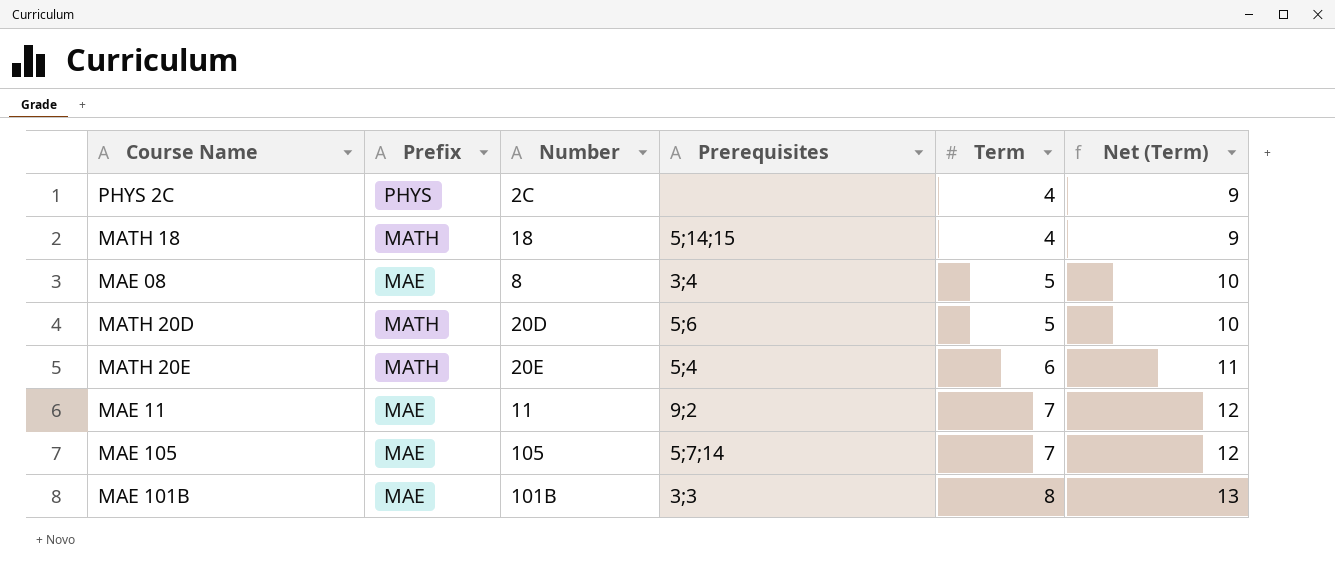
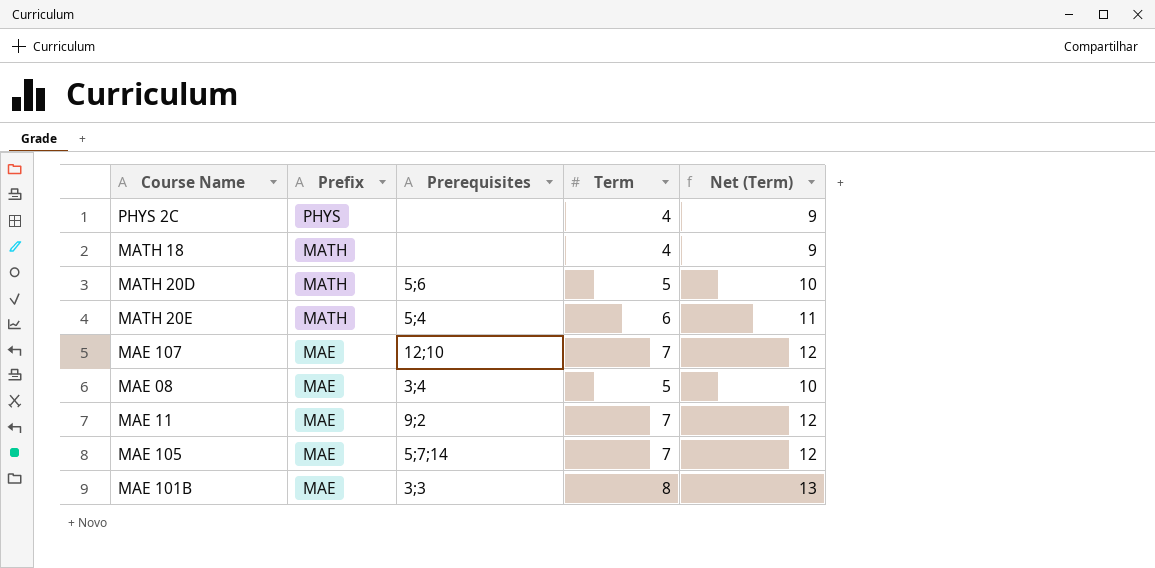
row order: Term ascending -> Prefix descending
column Number | position: 3 -> none
MATH 18 | Prerequisites: 5;14;15 -> none
row MAE 107: none -> MAE | 12;10 | 7 | 12

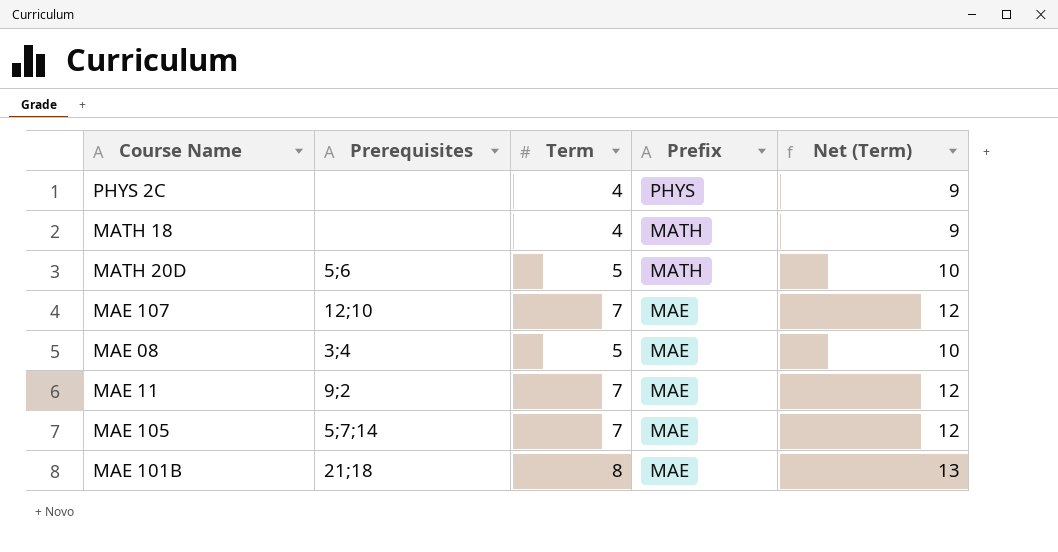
column Prefix | position: 2 -> 4
row MATH 20E: MATH | 5;4 | 6 | 11 -> none
MAE 101B | Prerequisites: 3;3 -> 21;18

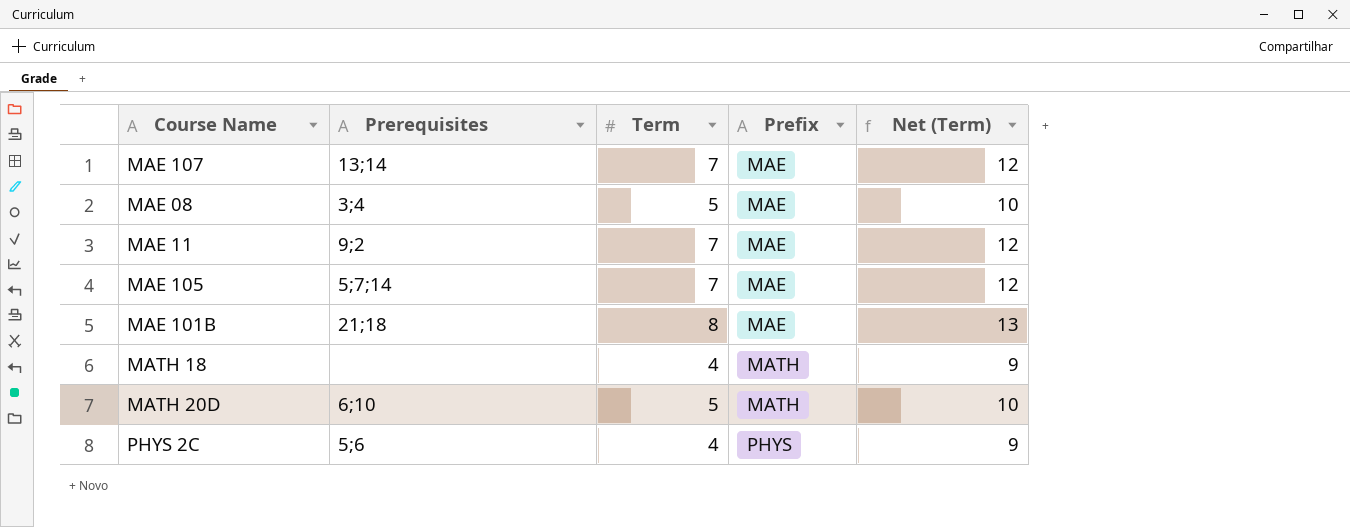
row order: Prefix descending -> Prefix ascending
MAE 107 | Prerequisites: 12;10 -> 13;14
MATH 20D | Prerequisites: 5;6 -> 6;10
PHYS 2C | Prerequisites: none -> 5;6

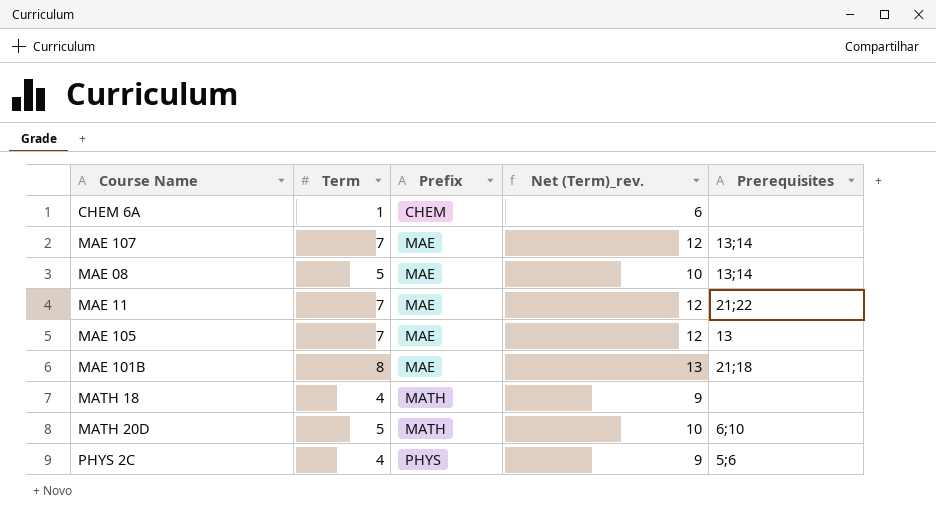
column name: Net (Term) -> Net (Term)_rev.
column Prerequisites | position: 2 -> 5
row CHEM 6A: none -> 1 | CHEM | 6 | none
MAE 08 | Prerequisites: 3;4 -> 13;14
MAE 11 | Prerequisites: 9;2 -> 21;22
MAE 105 | Prerequisites: 5;7;14 -> 13

